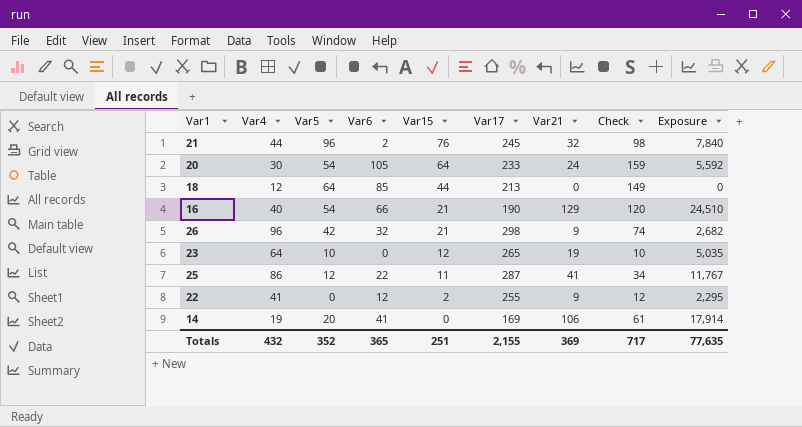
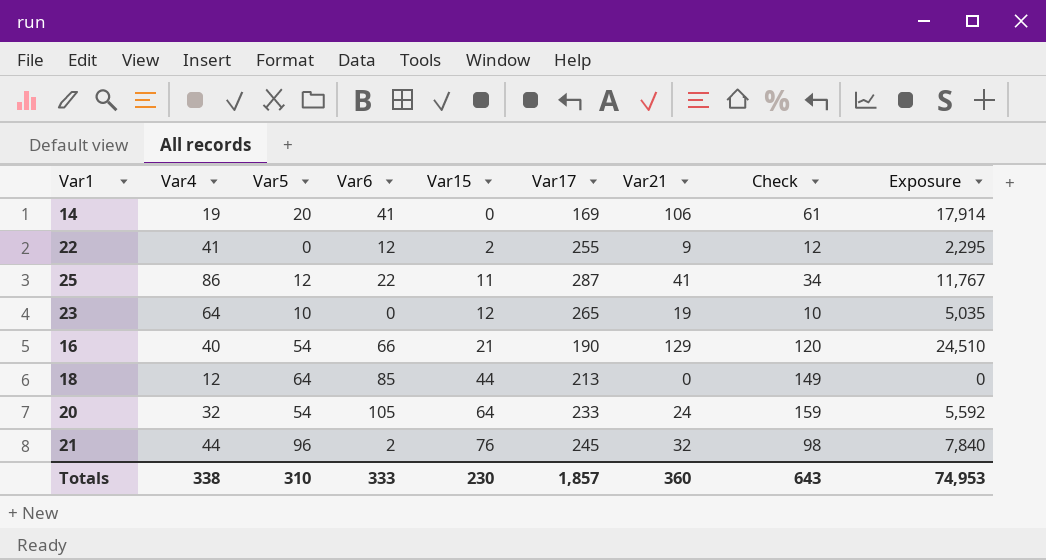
row order: Var15 descending -> Var15 ascending
row 26: 96 | 42 | 32 | 21 | 298 | 9 | 74 | 2,682 -> none
20 | Var4: 30 -> 32
Totals | Var4: 432 -> 338
Totals | Var5: 352 -> 310
Totals | Var6: 365 -> 333
Totals | Var15: 251 -> 230
Totals | Var17: 2,155 -> 1,857
Totals | Var21: 369 -> 360
Totals | Check: 717 -> 643
Totals | Exposure: 77,635 -> 74,953

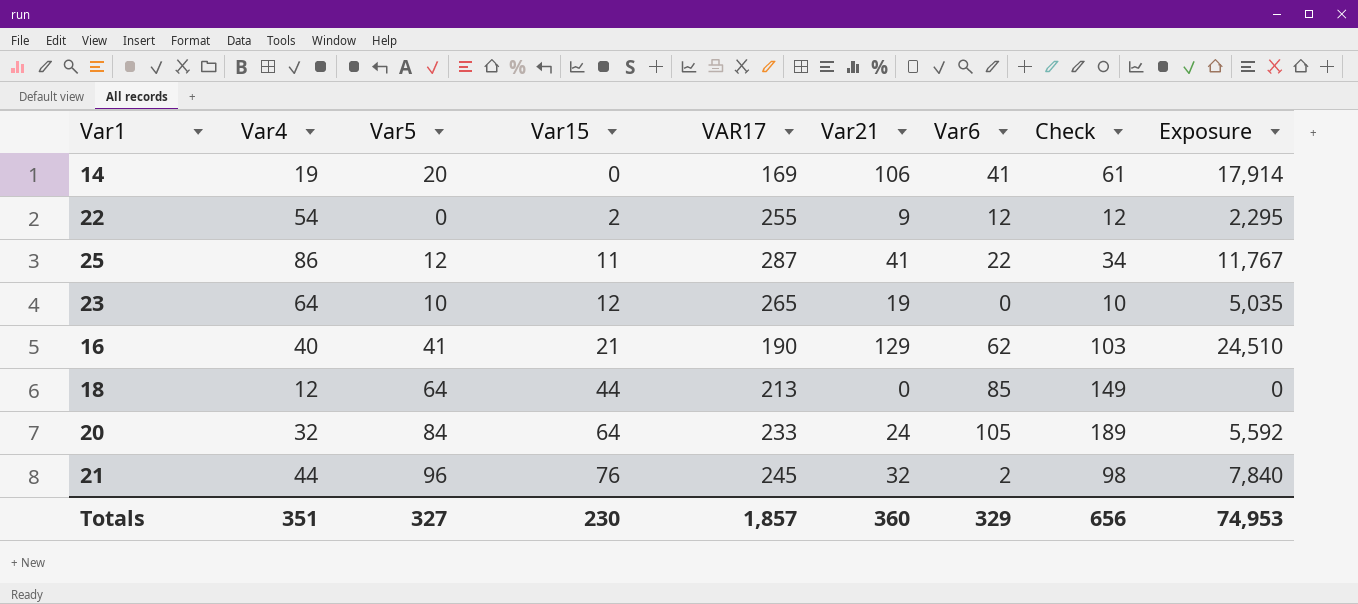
column name: Var17 -> VAR17
column Var6 | position: 4 -> 7
22 | Var4: 41 -> 54
16 | Var5: 54 -> 41
16 | Var6: 66 -> 62
16 | Check: 120 -> 103
20 | Var5: 54 -> 84
20 | Check: 159 -> 189
Totals | Var4: 338 -> 351
Totals | Var5: 310 -> 327
Totals | Var6: 333 -> 329
Totals | Check: 643 -> 656

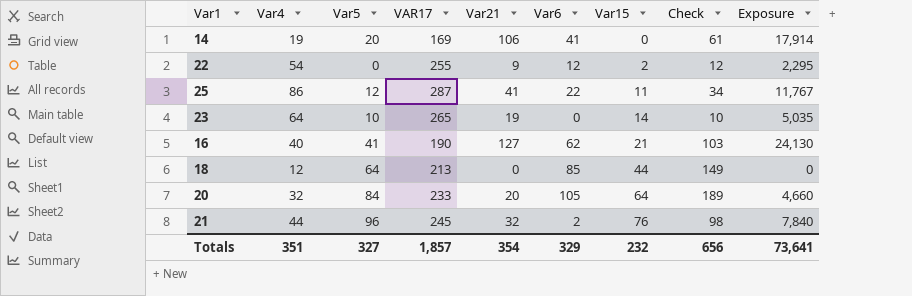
column Var15 | position: 4 -> 7
23 | Var15: 12 -> 14
16 | Var21: 129 -> 127
16 | Exposure: 24,510 -> 24,130
20 | Var21: 24 -> 20
20 | Exposure: 5,592 -> 4,660
Totals | Var21: 360 -> 354
Totals | Var15: 230 -> 232
Totals | Exposure: 74,953 -> 73,641

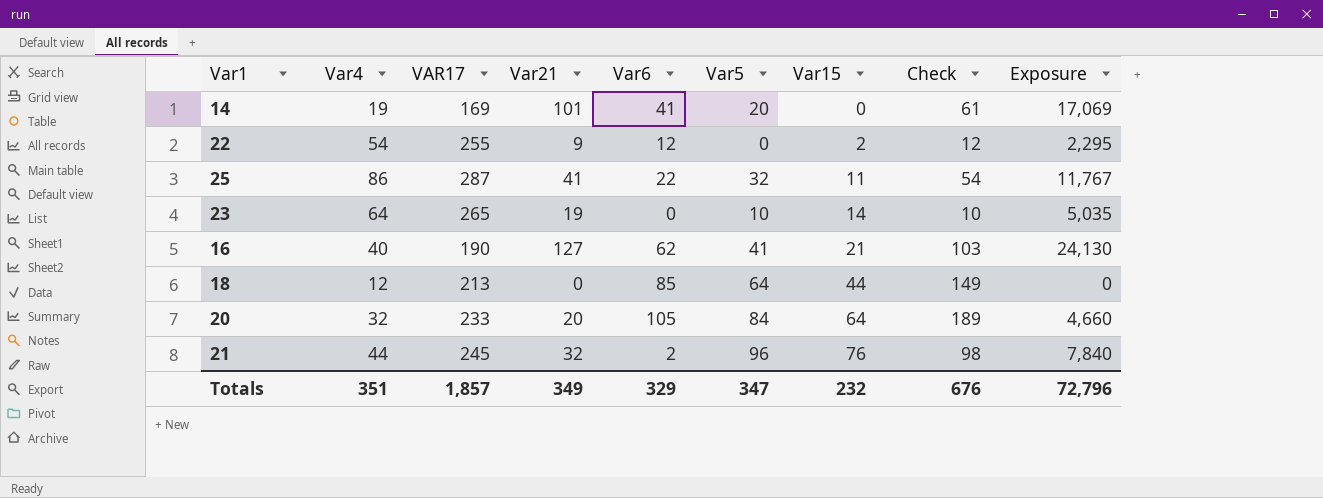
column Var5 | position: 3 -> 6
14 | Var21: 106 -> 101
14 | Exposure: 17,914 -> 17,069
25 | Var5: 12 -> 32
25 | Check: 34 -> 54
Totals | Var21: 354 -> 349
Totals | Var5: 327 -> 347
Totals | Check: 656 -> 676
Totals | Exposure: 73,641 -> 72,796

